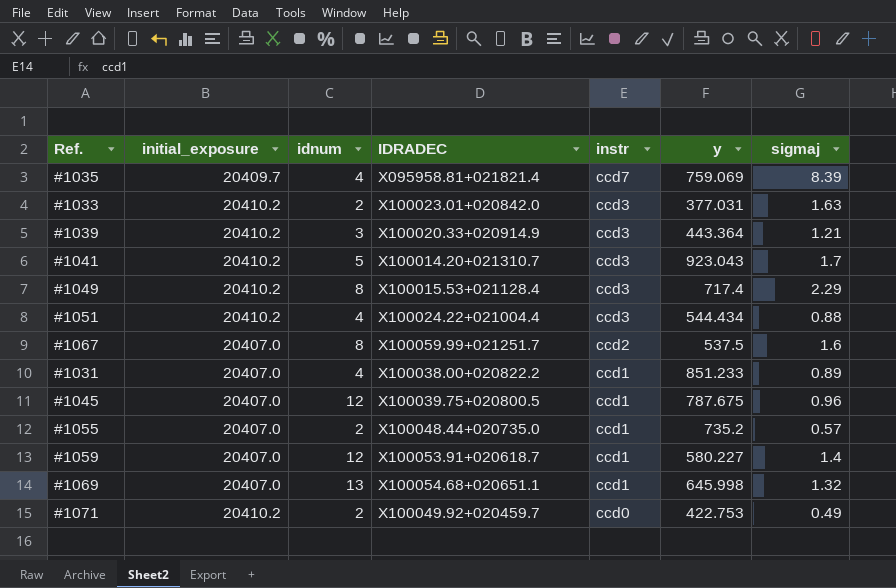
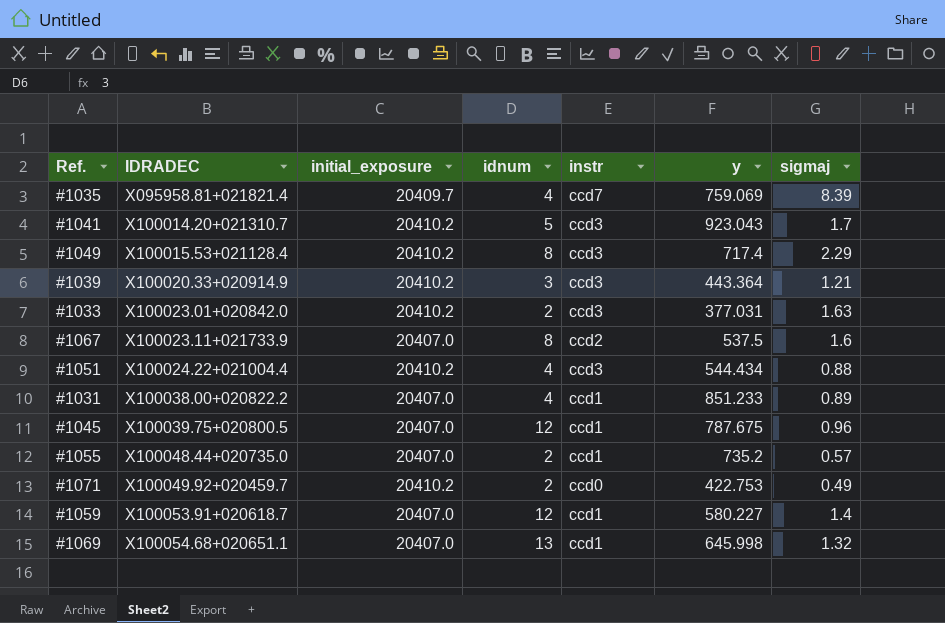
row order: instr descending -> IDRADEC ascending
column IDRADEC | position: 4 -> 2
#1067 | IDRADEC: X100059.99+021251.7 -> X100023.11+021733.9

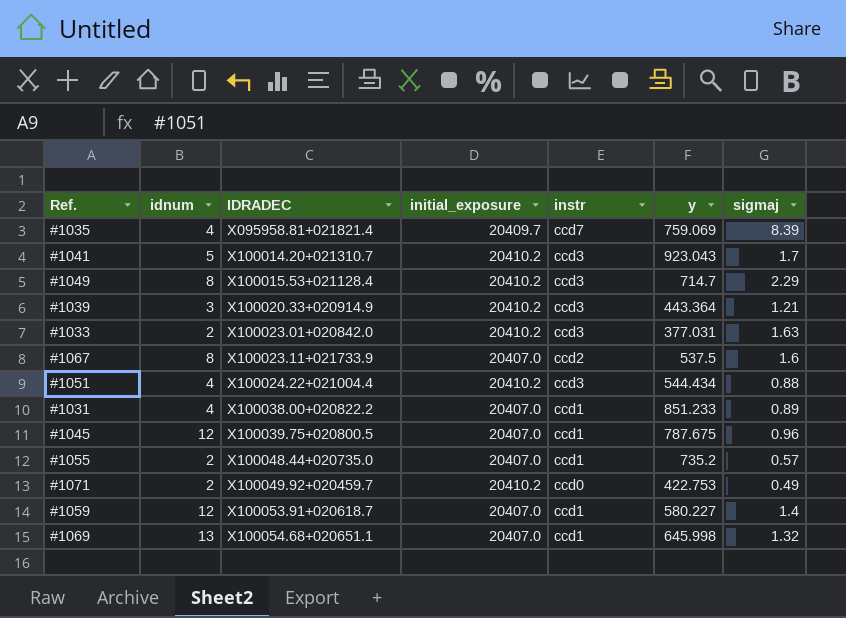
column idnum | position: 4 -> 2
#1049 | y: 717.4 -> 714.7

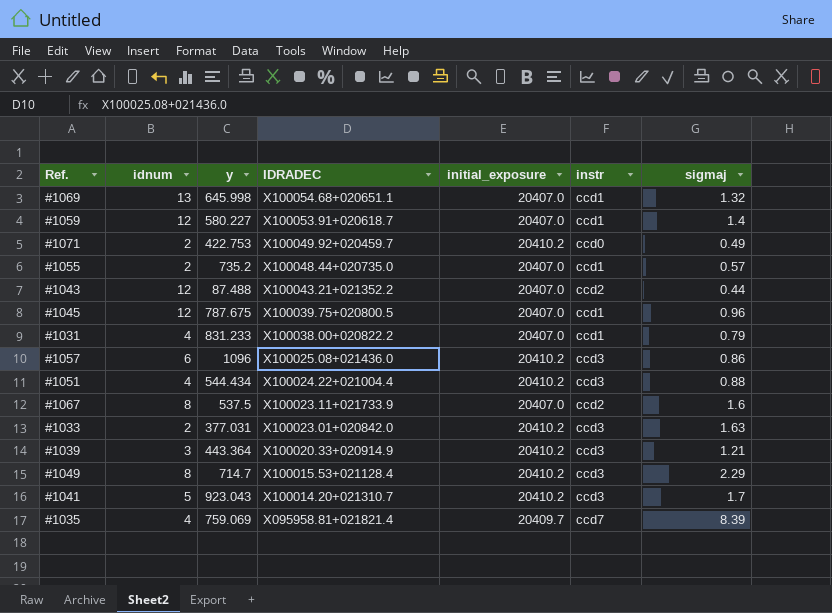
row order: IDRADEC ascending -> IDRADEC descending
column y | position: 6 -> 3
row #1043: none -> 12 | 87.488 | X100043.21+021352.2 | 20407.0 | ccd2 | 0.44
#1031 | y: 851.233 -> 831.233
#1031 | sigmaj: 0.89 -> 0.79
row #1057: none -> 6 | 1096 | X100025.08+021436.0 | 20410.2 | ccd3 | 0.86

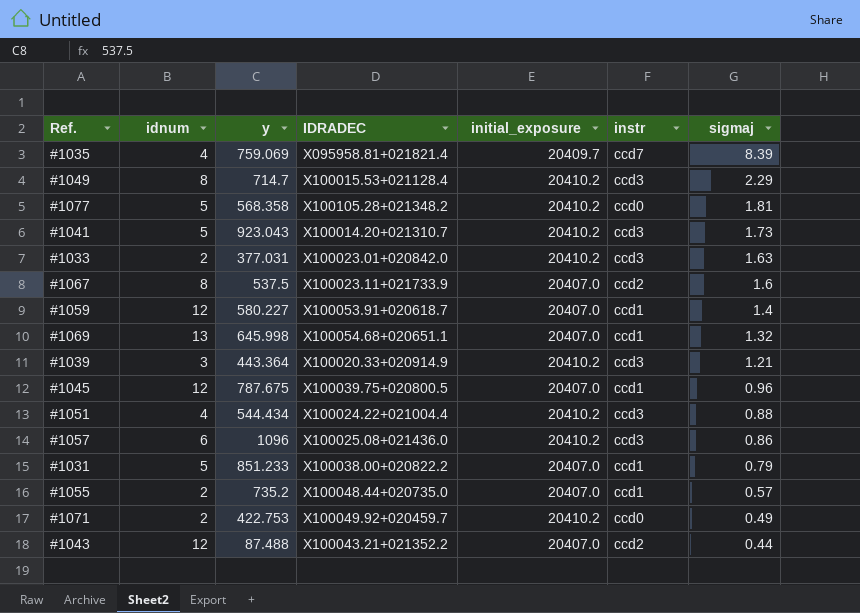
row order: IDRADEC descending -> sigmaj descending
row #1077: none -> 5 | 568.358 | X100105.28+021348.2 | 20410.2 | ccd0 | 1.81
#1041 | sigmaj: 1.7 -> 1.73
#1031 | idnum: 4 -> 5
#1031 | y: 831.233 -> 851.233

